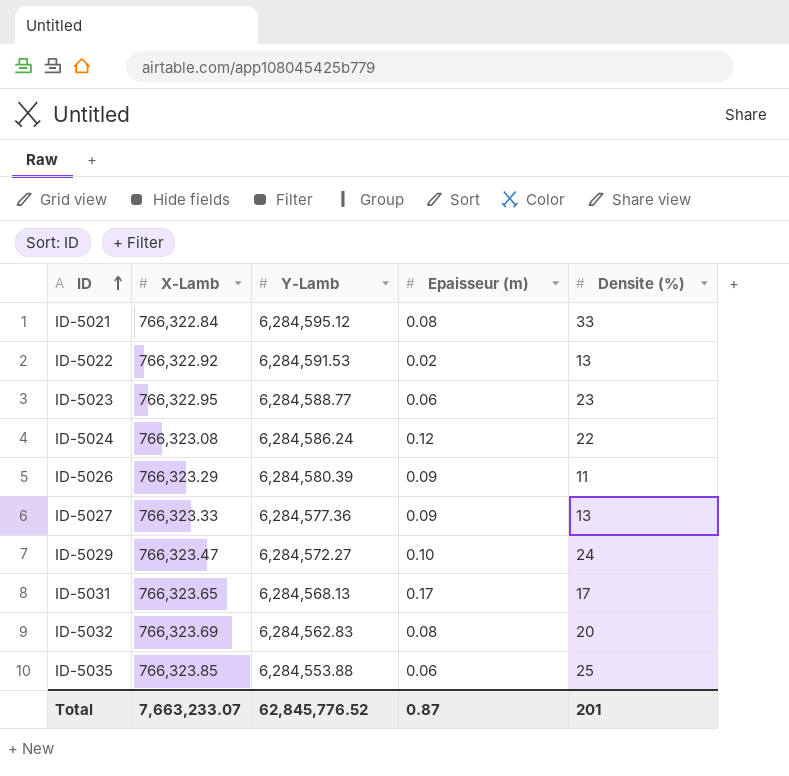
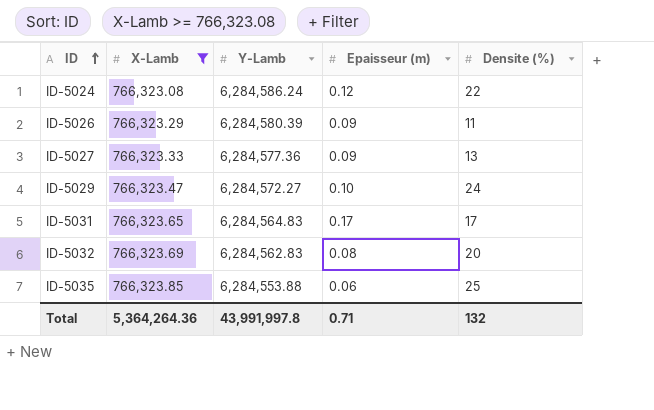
filter: none -> X-Lamb >= 766,323.08
ID-5031 | Y-Lamb: 6,284,568.13 -> 6,284,564.83
Total | X-Lamb: 7,663,233.07 -> 5,364,264.36
Total | Y-Lamb: 62,845,776.52 -> 43,991,997.8
Total | Epaisseur (m): 0.87 -> 0.71
Total | Densite (%): 201 -> 132

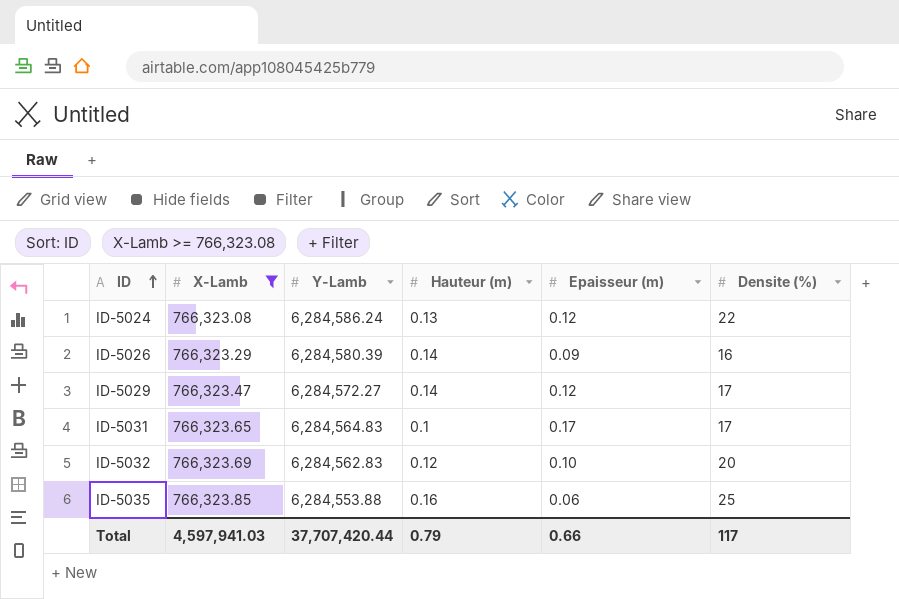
column Hauteur (m) | position: none -> 4
row ID-5027: 766,323.33 | 6,284,577.36 | 0.09 | 13 -> none
ID-5026 | Densite (%): 11 -> 16
ID-5029 | Epaisseur (m): 0.10 -> 0.12
ID-5029 | Densite (%): 24 -> 17
ID-5032 | Epaisseur (m): 0.08 -> 0.10
Total | X-Lamb: 5,364,264.36 -> 4,597,941.03
Total | Y-Lamb: 43,991,997.8 -> 37,707,420.44
Total | Epaisseur (m): 0.71 -> 0.66
Total | Densite (%): 132 -> 117

